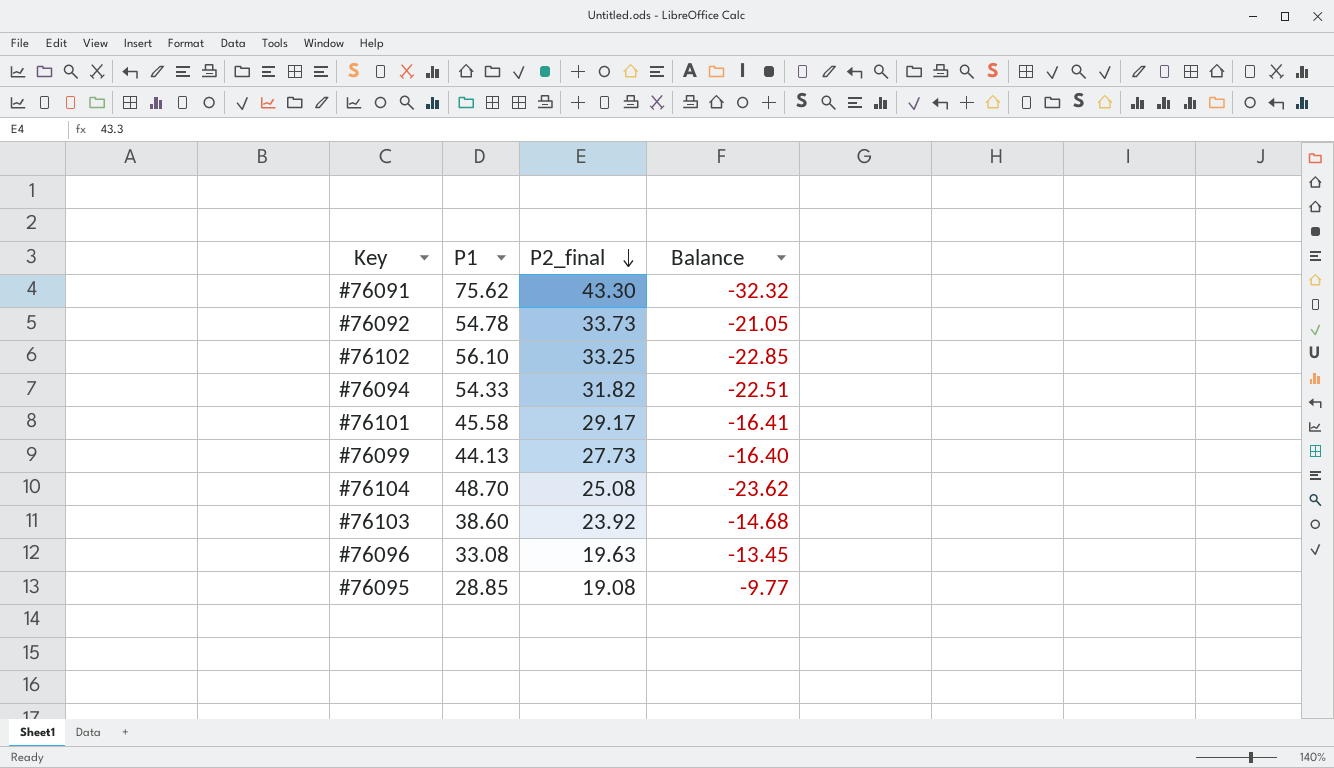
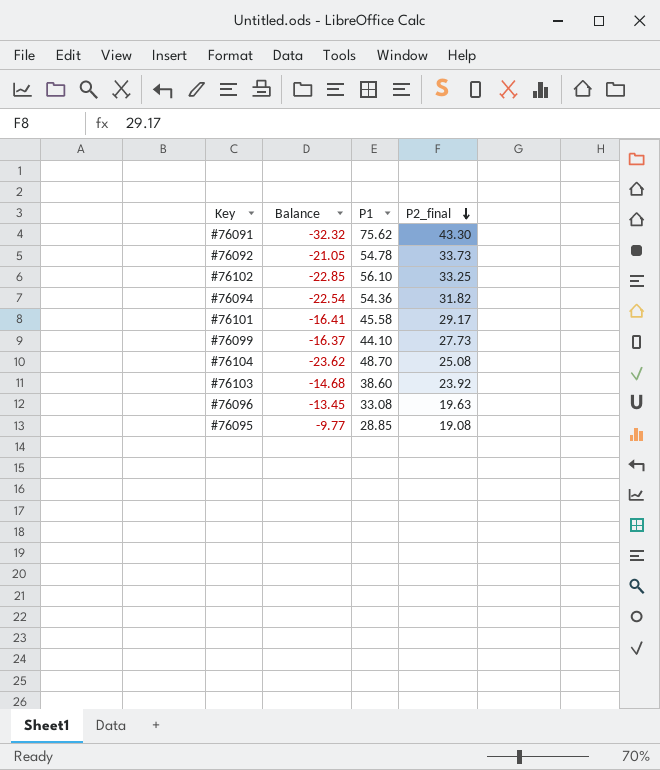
column Balance | position: 4 -> 2
#76094 | Balance: -22.51 -> -22.54
#76094 | P1: 54.33 -> 54.36
#76099 | Balance: -16.40 -> -16.37
#76099 | P1: 44.13 -> 44.10

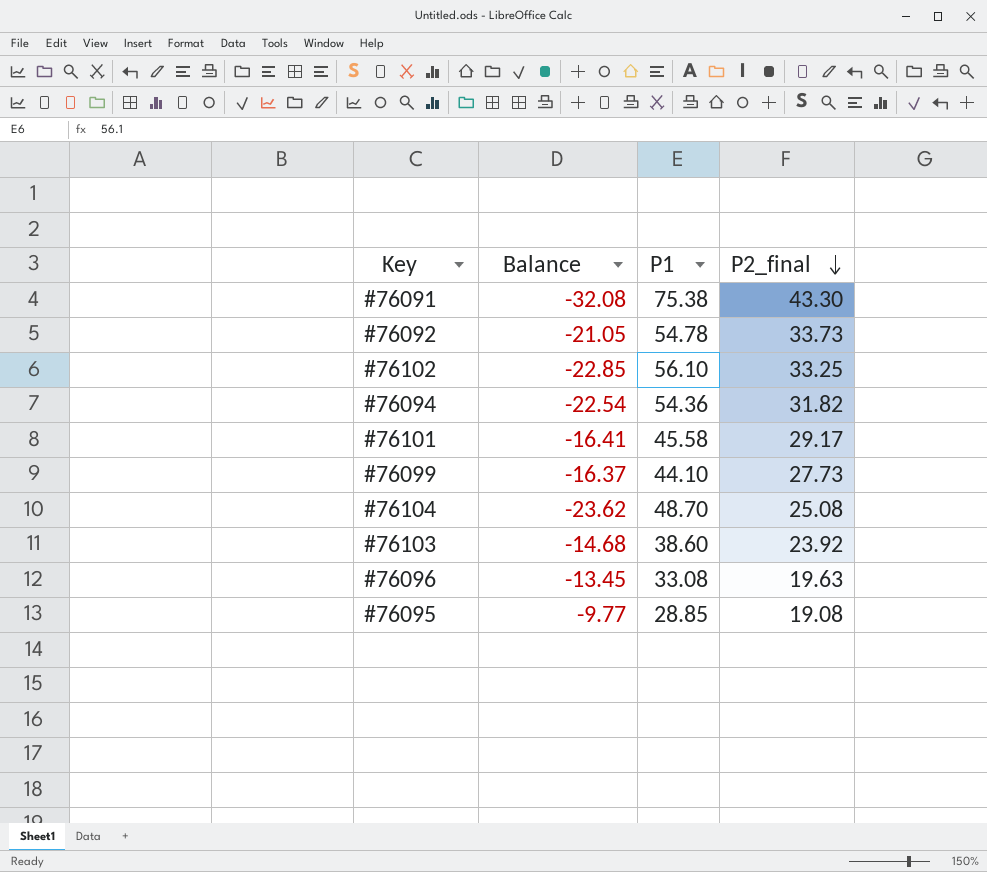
#76091 | Balance: -32.32 -> -32.08
#76091 | P1: 75.62 -> 75.38

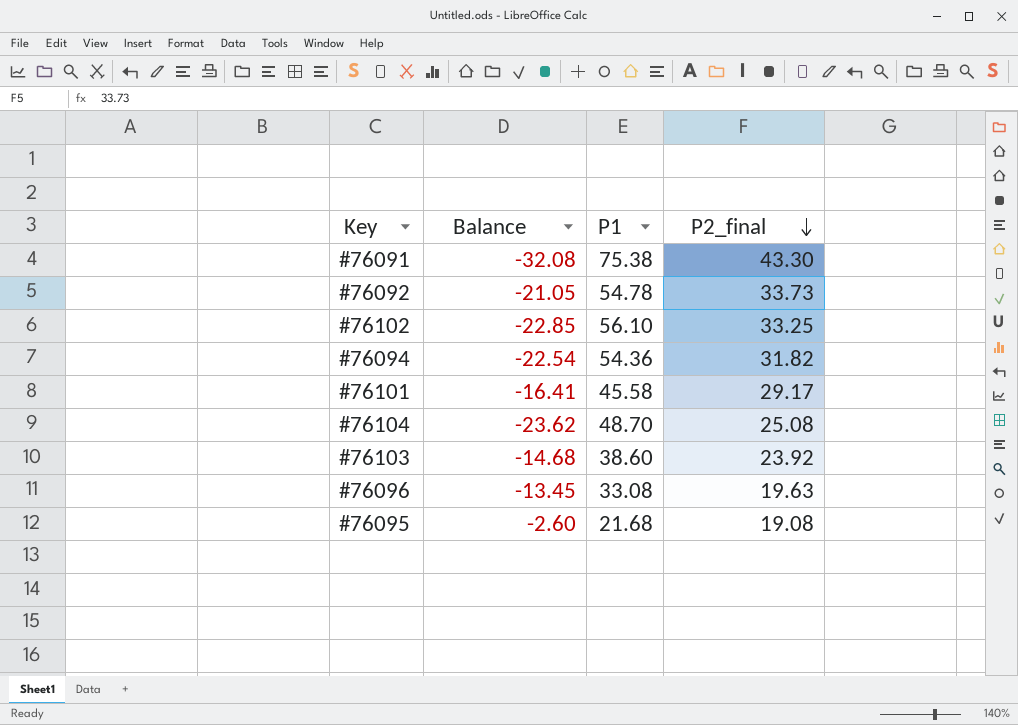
row #76099: -16.37 | 44.10 | 27.73 -> none
#76095 | Balance: -9.77 -> -2.60
#76095 | P1: 28.85 -> 21.68

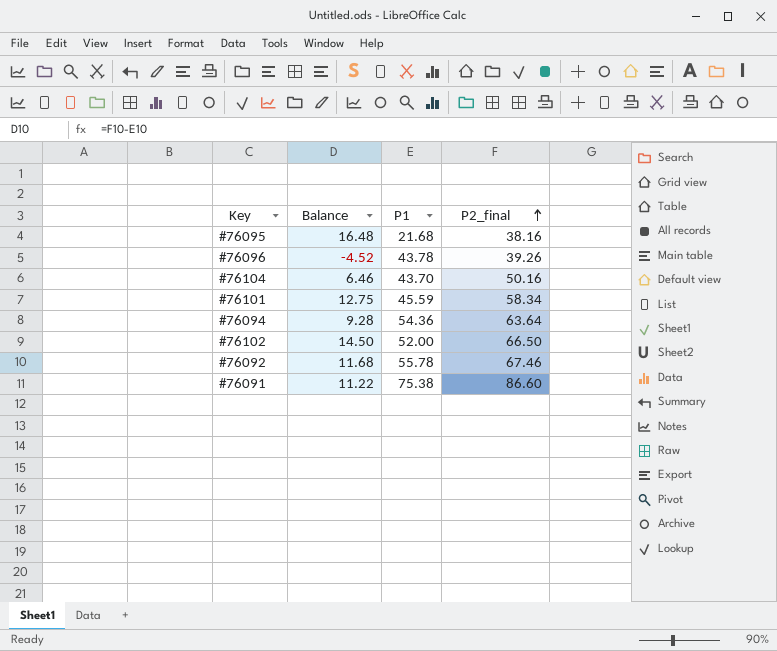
row order: P2_final descending -> P2_final ascending
row #76103: -14.68 | 38.60 | 23.92 -> none
#76095 | Balance: -2.60 -> 16.48
#76095 | P2_final: 19.08 -> 38.16
#76096 | Balance: -13.45 -> -4.52
#76096 | P1: 33.08 -> 43.78
#76096 | P2_final: 19.63 -> 39.26
#76104 | Balance: -23.62 -> 6.46
#76104 | P1: 48.70 -> 43.70
#76104 | P2_final: 25.08 -> 50.16
#76101 | Balance: -16.41 -> 12.75
#76101 | P1: 45.58 -> 45.59
#76101 | P2_final: 29.17 -> 58.34
#76094 | Balance: -22.54 -> 9.28
#76094 | P2_final: 31.82 -> 63.64
#76102 | Balance: -22.85 -> 14.50
#76102 | P1: 56.10 -> 52.00
#76102 | P2_final: 33.25 -> 66.50
#76092 | Balance: -21.05 -> 11.68
#76092 | P1: 54.78 -> 55.78
#76092 | P2_final: 33.73 -> 67.46
#76091 | Balance: -32.08 -> 11.22
#76091 | P2_final: 43.30 -> 86.60

